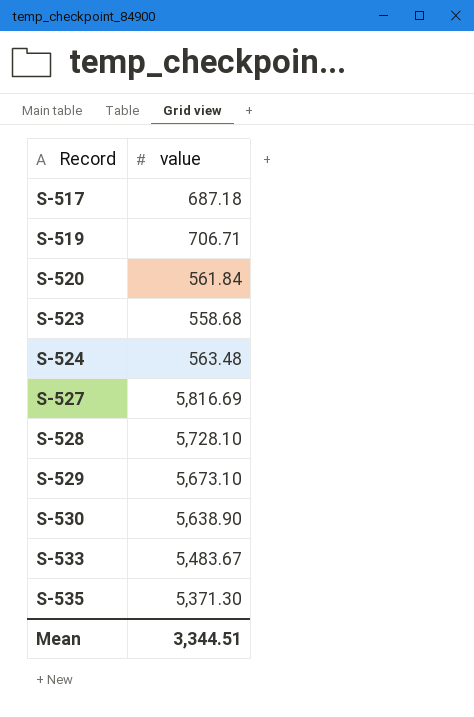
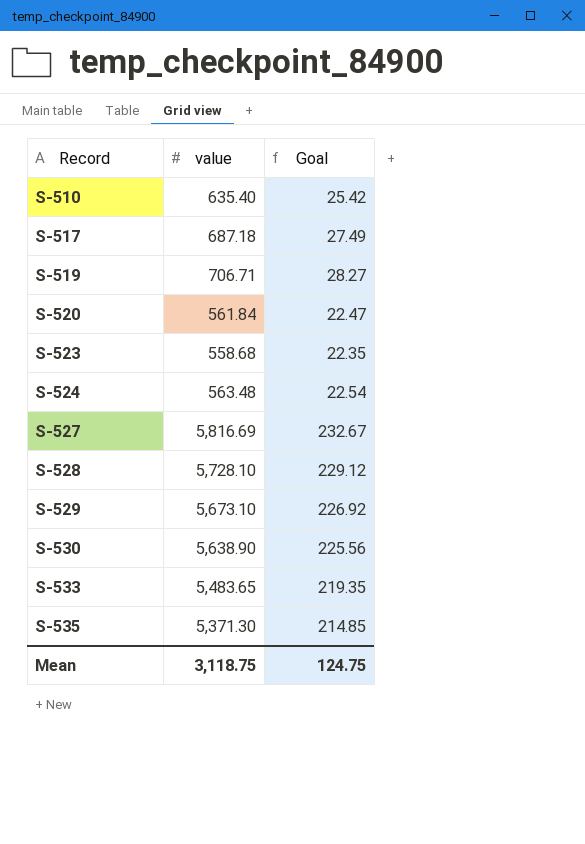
column Goal | formula: none -> [value] * 0.04
row S-510: none -> 635.40 | 25.42
S-533 | value: 5,483.67 -> 5,483.65
Mean | value: 3,344.51 -> 3,118.75

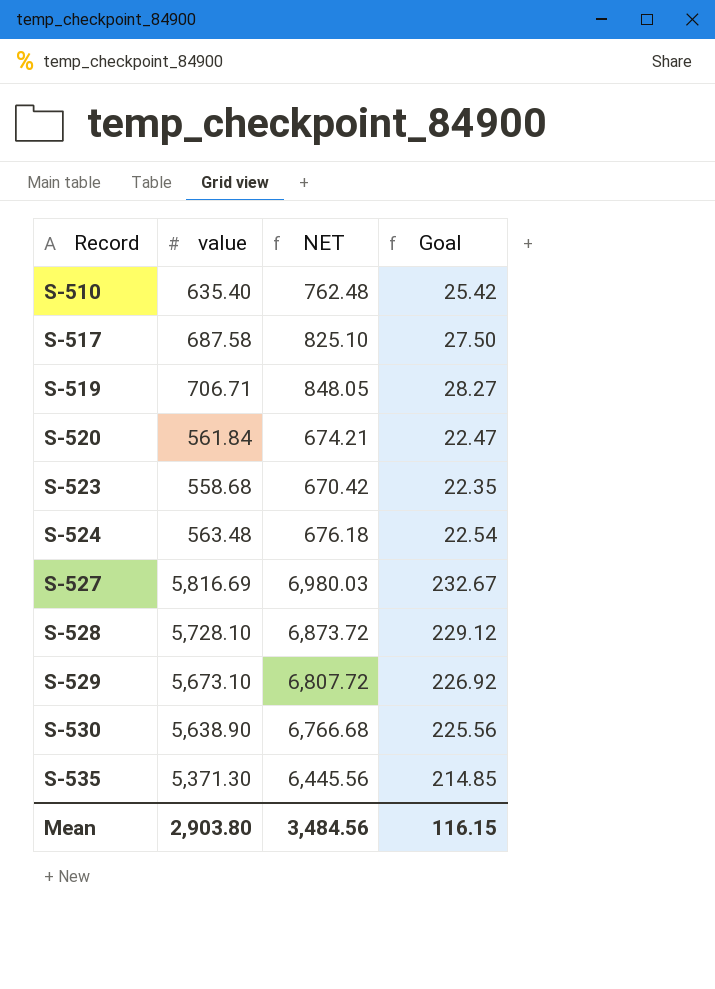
column NET | formula: none -> [value] * 1.2
row S-533: 5,483.65 | 219.35 -> none
S-517 | value: 687.18 -> 687.58
S-517 | Goal: 27.49 -> 27.50
Mean | value: 3,118.75 -> 2,903.80
Mean | Goal: 124.75 -> 116.15

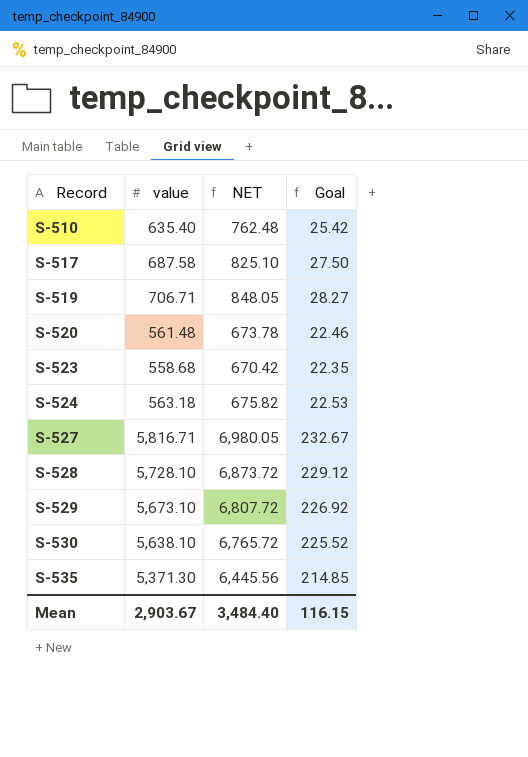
S-520 | value: 561.84 -> 561.48
S-520 | NET: 674.21 -> 673.78
S-520 | Goal: 22.47 -> 22.46
S-524 | value: 563.48 -> 563.18
S-524 | NET: 676.18 -> 675.82
S-524 | Goal: 22.54 -> 22.53
S-527 | value: 5,816.69 -> 5,816.71
S-527 | NET: 6,980.03 -> 6,980.05
S-530 | value: 5,638.90 -> 5,638.10
S-530 | NET: 6,766.68 -> 6,765.72
S-530 | Goal: 225.56 -> 225.52
Mean | value: 2,903.80 -> 2,903.67
Mean | NET: 3,484.56 -> 3,484.40

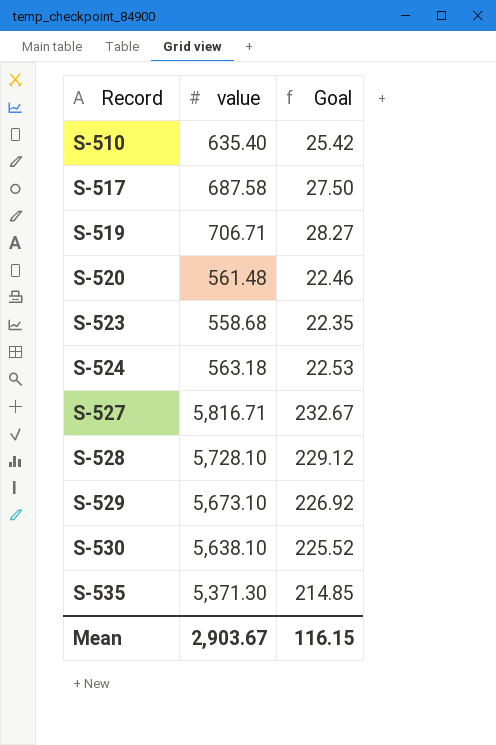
column NET | formula: [value] * 1.2 -> none

